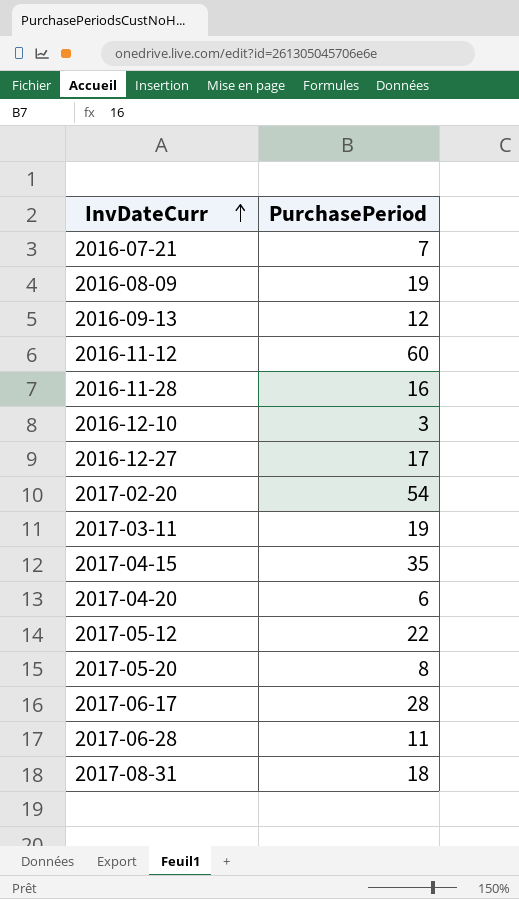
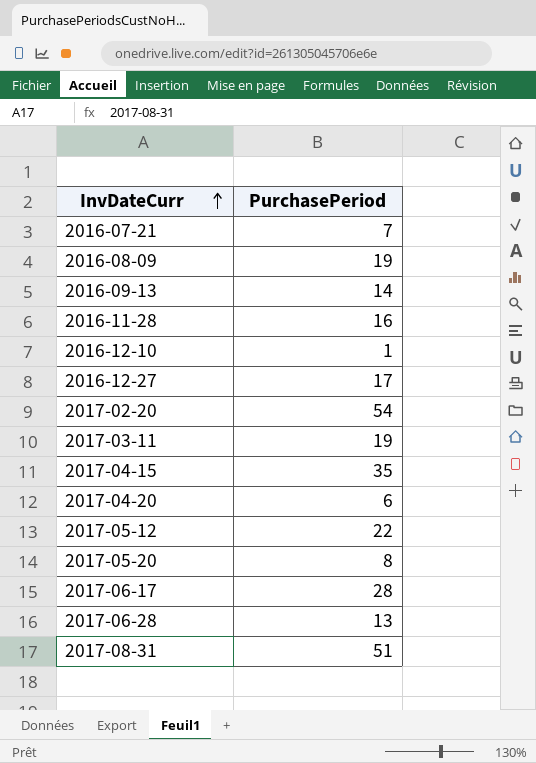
row 2016-11-12: 60 -> none
2016-09-13 | PurchasePeriod: 12 -> 14
2016-12-10 | PurchasePeriod: 3 -> 1
2017-06-28 | PurchasePeriod: 11 -> 13
2017-08-31 | PurchasePeriod: 18 -> 51

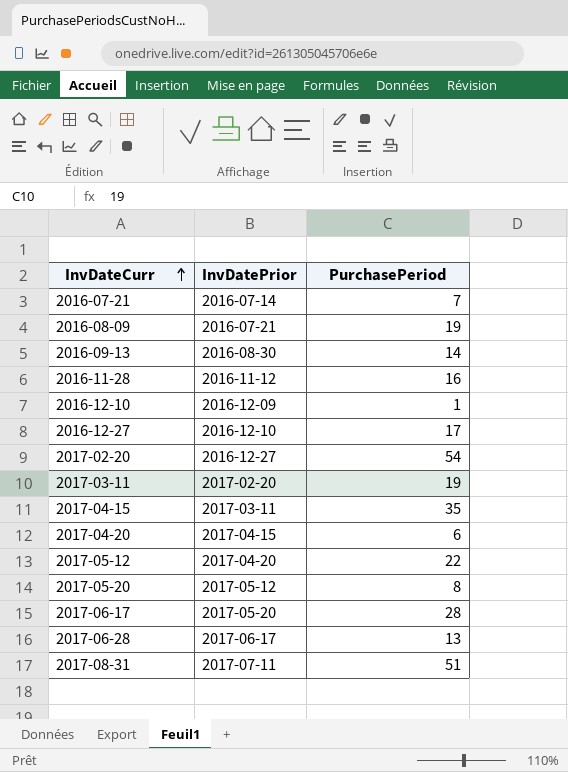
column InvDatePrior | position: none -> 2

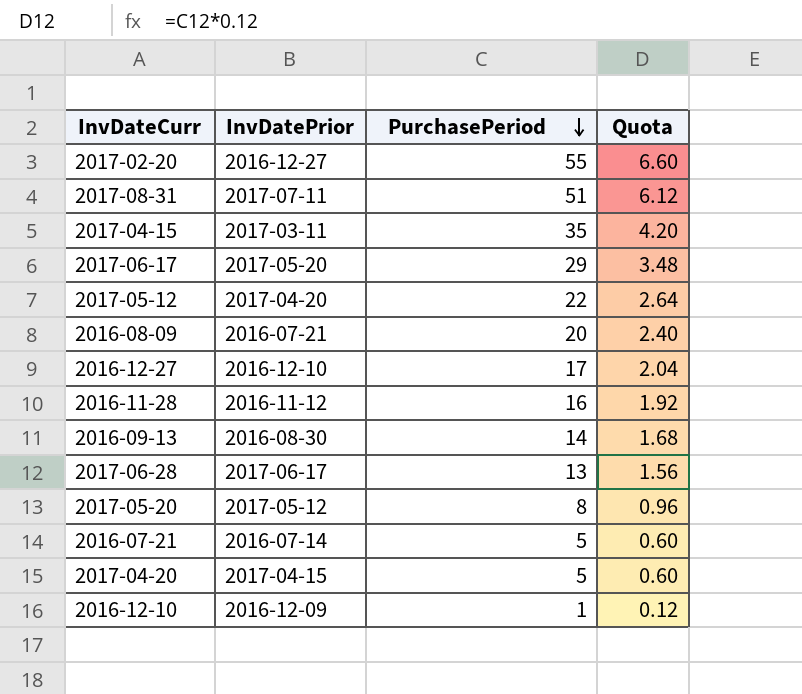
row order: InvDateCurr ascending -> PurchasePeriod descending
column Quota | formula: none -> [PurchasePeriod] * 0.12
row 2017-03-11: 2017-02-20 | 19 -> none
2017-02-20 | PurchasePeriod: 54 -> 55
2017-06-17 | PurchasePeriod: 28 -> 29
2016-08-09 | PurchasePeriod: 19 -> 20
2016-07-21 | PurchasePeriod: 7 -> 5
2017-04-20 | PurchasePeriod: 6 -> 5

